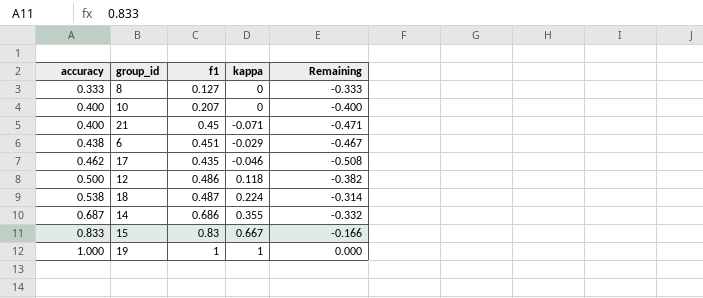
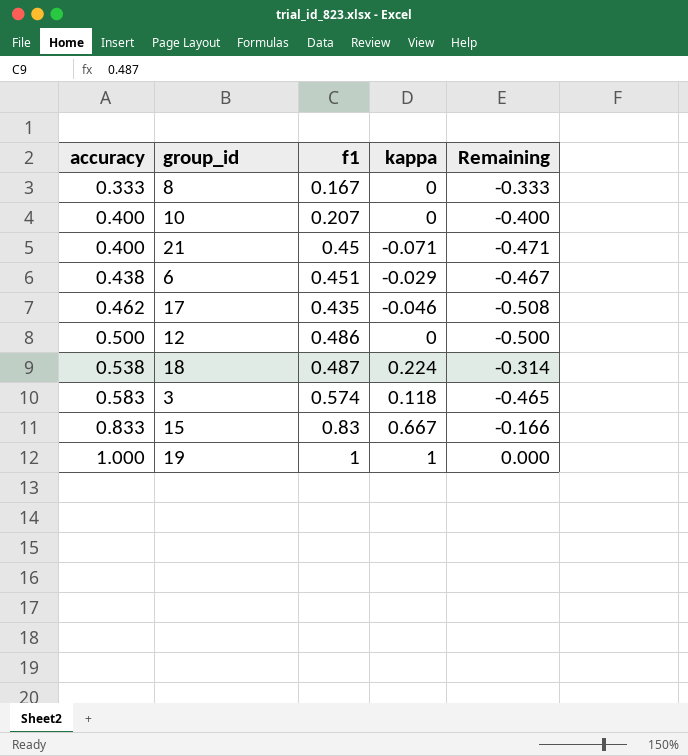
row 14: 0.687 | 0.686 | 0.355 | -0.332 -> none
8 | f1: 0.127 -> 0.167
12 | kappa: 0.118 -> 0
12 | Remaining: -0.382 -> -0.500
row 3: none -> 0.583 | 0.574 | 0.118 | -0.465

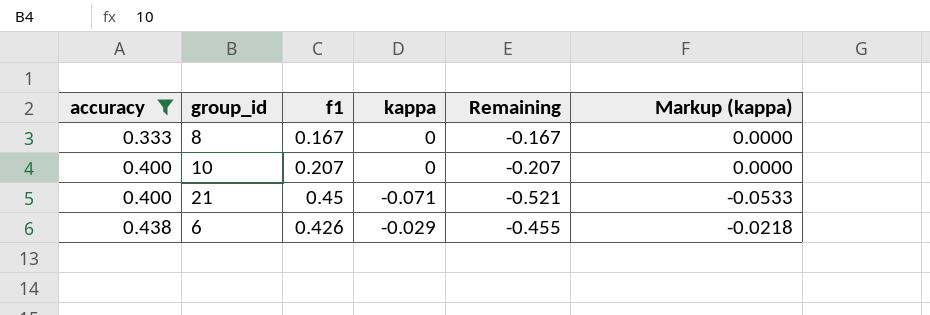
filter: none -> accuracy <= 0.438
column Remaining | formula: [kappa] - [accuracy] -> [kappa] - [f1]
column Markup (kappa) | formula: none -> [kappa] * 0.75
6 | f1: 0.451 -> 0.426

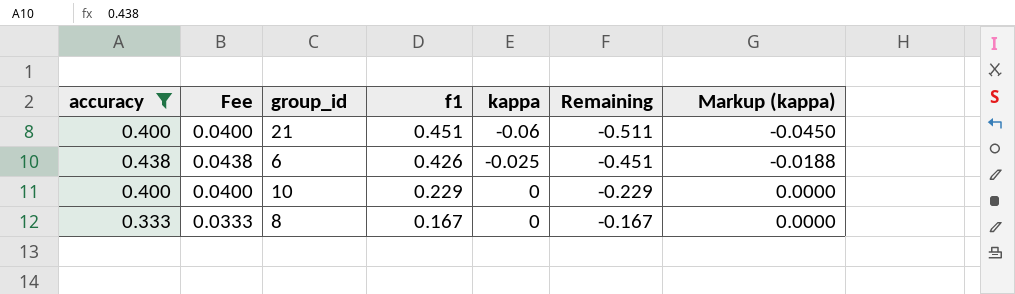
row order: accuracy ascending -> f1 descending
column Fee | formula: none -> [accuracy] * 0.1
21 | f1: 0.45 -> 0.451
21 | kappa: -0.071 -> -0.06
21 | Remaining: -0.521 -> -0.511
21 | Markup (kappa): -0.0533 -> -0.0450
6 | kappa: -0.029 -> -0.025
6 | Remaining: -0.455 -> -0.451
6 | Markup (kappa): -0.0218 -> -0.0188
10 | f1: 0.207 -> 0.229
10 | Remaining: -0.207 -> -0.229

